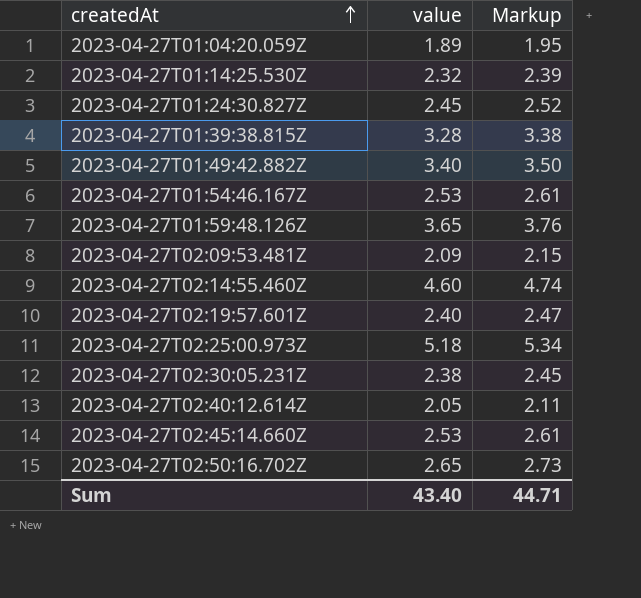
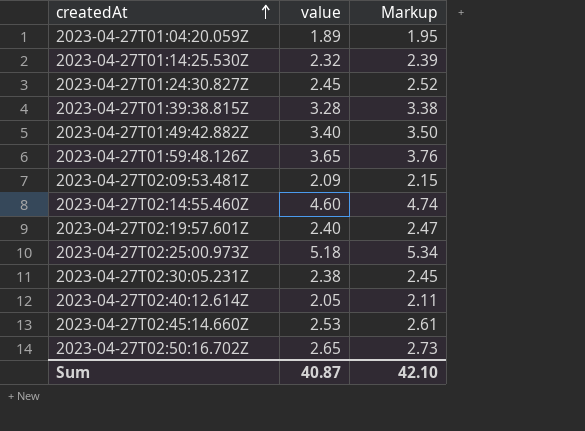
row 2023-04-27T01:54:46.167Z: 2.53 | 2.61 -> none
Sum | value: 43.40 -> 40.87
Sum | Markup: 44.71 -> 42.10

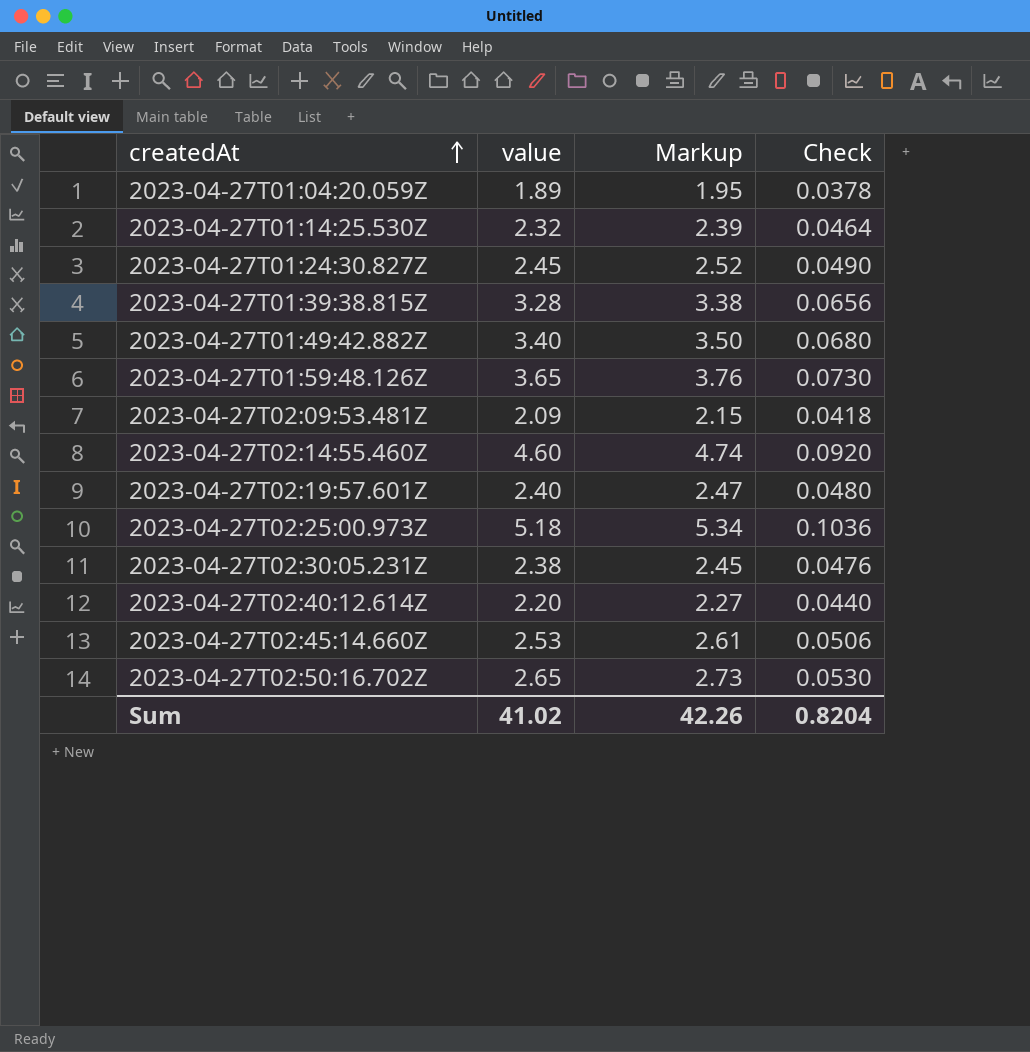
column Check | formula: none -> [value] * 0.02
2023-04-27T02:40:12.614Z | value: 2.05 -> 2.20
2023-04-27T02:40:12.614Z | Markup: 2.11 -> 2.27
Sum | value: 40.87 -> 41.02
Sum | Markup: 42.10 -> 42.26

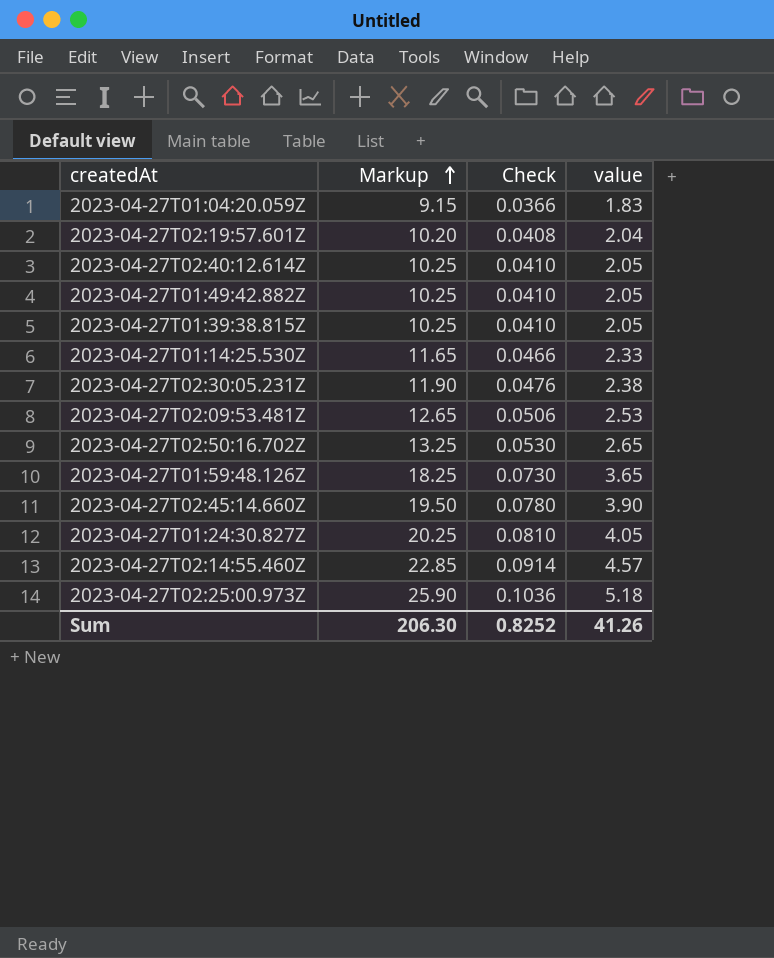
row order: createdAt ascending -> Markup ascending
column Markup | formula: [value] * 1.03 -> [value] * 5
column value | position: 2 -> 4
2023-04-27T01:04:20.059Z | Check: 0.0378 -> 0.0366
2023-04-27T01:04:20.059Z | value: 1.89 -> 1.83
2023-04-27T02:19:57.601Z | Check: 0.0480 -> 0.0408
2023-04-27T02:19:57.601Z | value: 2.40 -> 2.04
2023-04-27T02:40:12.614Z | Check: 0.0440 -> 0.0410
2023-04-27T02:40:12.614Z | value: 2.20 -> 2.05
2023-04-27T01:49:42.882Z | Check: 0.0680 -> 0.0410
2023-04-27T01:49:42.882Z | value: 3.40 -> 2.05
2023-04-27T01:39:38.815Z | Check: 0.0656 -> 0.0410
2023-04-27T01:39:38.815Z | value: 3.28 -> 2.05
2023-04-27T01:14:25.530Z | Check: 0.0464 -> 0.0466
2023-04-27T01:14:25.530Z | value: 2.32 -> 2.33
2023-04-27T02:09:53.481Z | Check: 0.0418 -> 0.0506
2023-04-27T02:09:53.481Z | value: 2.09 -> 2.53
2023-04-27T02:45:14.660Z | Check: 0.0506 -> 0.0780
2023-04-27T02:45:14.660Z | value: 2.53 -> 3.90
2023-04-27T01:24:30.827Z | Check: 0.0490 -> 0.0810
2023-04-27T01:24:30.827Z | value: 2.45 -> 4.05
2023-04-27T02:14:55.460Z | Check: 0.0920 -> 0.0914
2023-04-27T02:14:55.460Z | value: 4.60 -> 4.57
Sum | Markup: 42.26 -> 206.30
Sum | Check: 0.8204 -> 0.8252
Sum | value: 41.02 -> 41.26

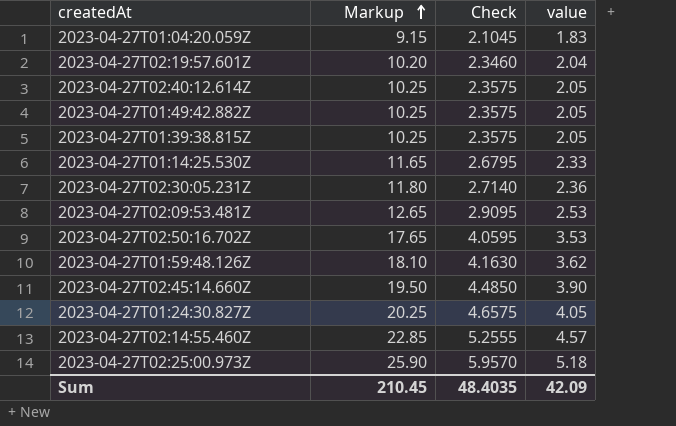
column Check | formula: [value] * 0.02 -> [value] * 1.15
2023-04-27T02:30:05.231Z | Markup: 11.90 -> 11.80
2023-04-27T02:30:05.231Z | value: 2.38 -> 2.36
2023-04-27T02:50:16.702Z | Markup: 13.25 -> 17.65
2023-04-27T02:50:16.702Z | value: 2.65 -> 3.53
2023-04-27T01:59:48.126Z | Markup: 18.25 -> 18.10
2023-04-27T01:59:48.126Z | value: 3.65 -> 3.62
Sum | Markup: 206.30 -> 210.45
Sum | Check: 0.8252 -> 48.4035
Sum | value: 41.26 -> 42.09

